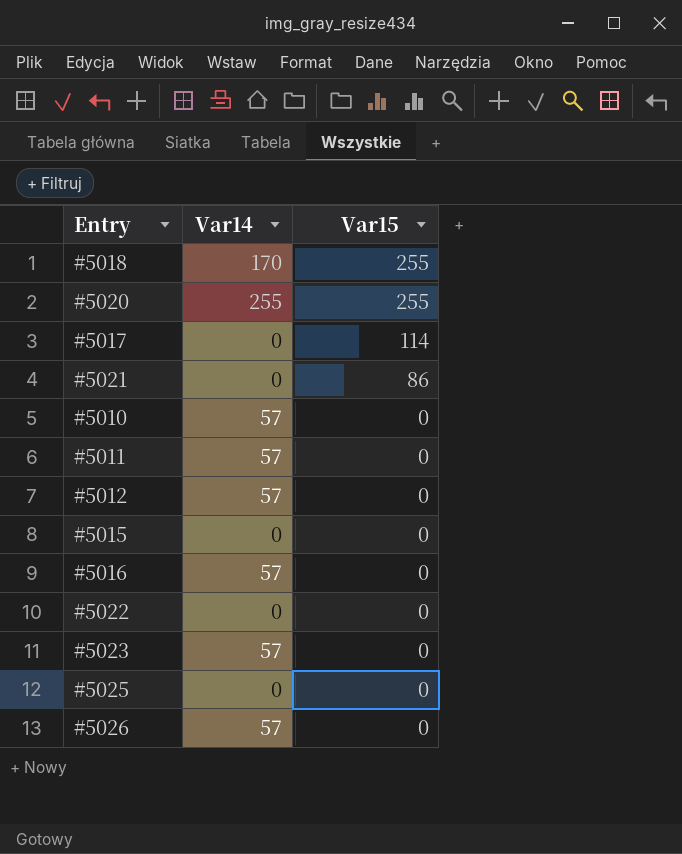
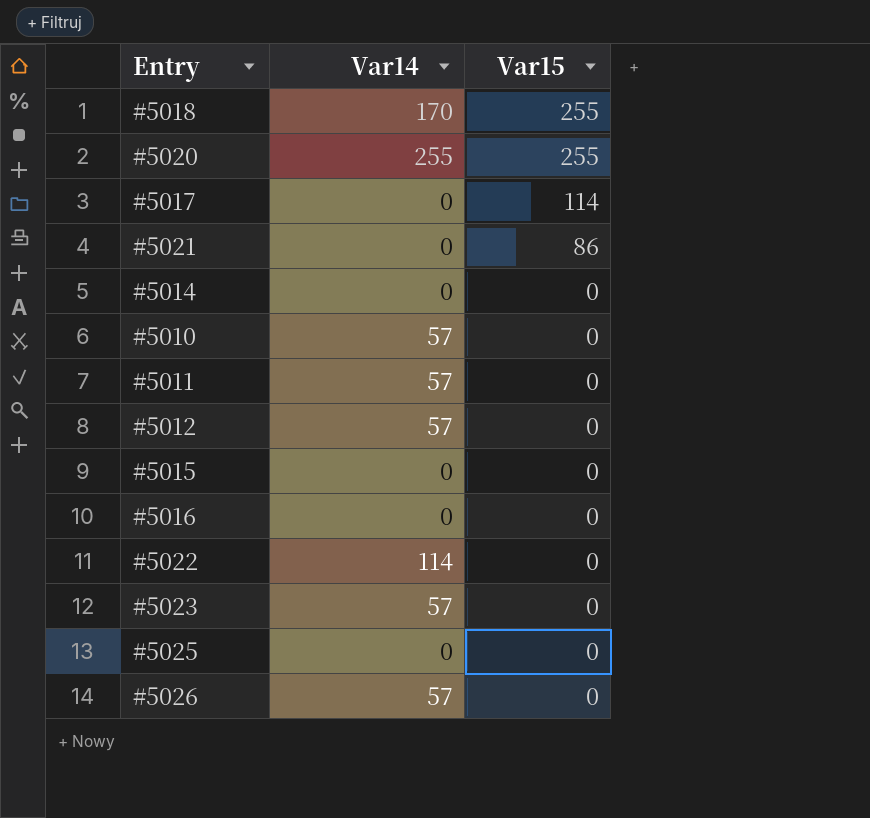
row #5014: none -> 0 | 0
#5016 | Var14: 57 -> 0
#5022 | Var14: 0 -> 114

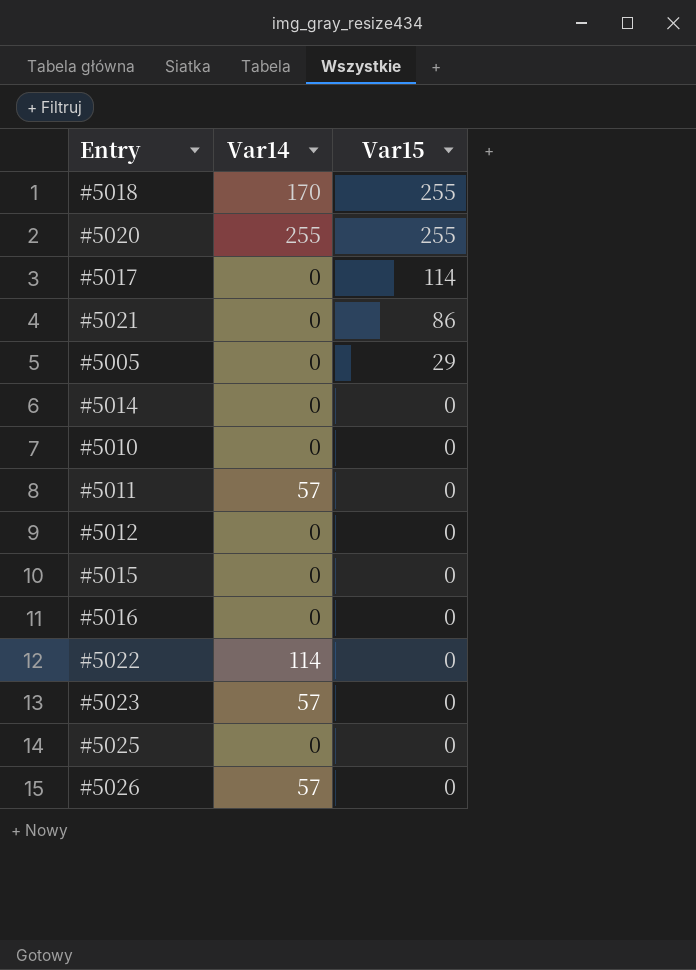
row #5005: none -> 0 | 29
#5010 | Var14: 57 -> 0
#5012 | Var14: 57 -> 0

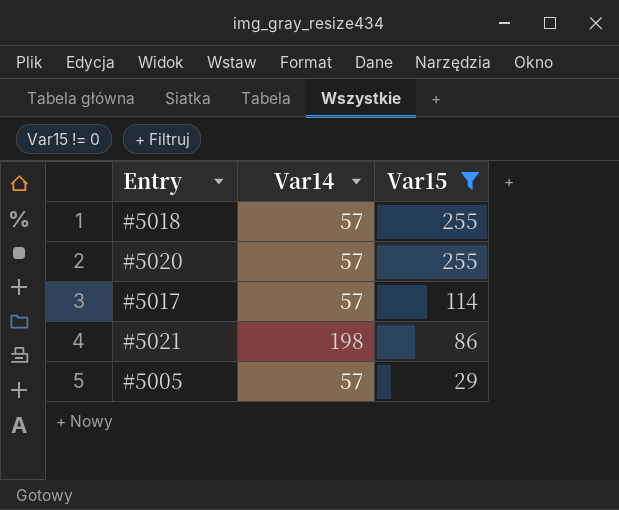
filter: none -> Var15 != 0
#5018 | Var14: 170 -> 57
#5020 | Var14: 255 -> 57
#5017 | Var14: 0 -> 57
#5021 | Var14: 0 -> 198
#5005 | Var14: 0 -> 57

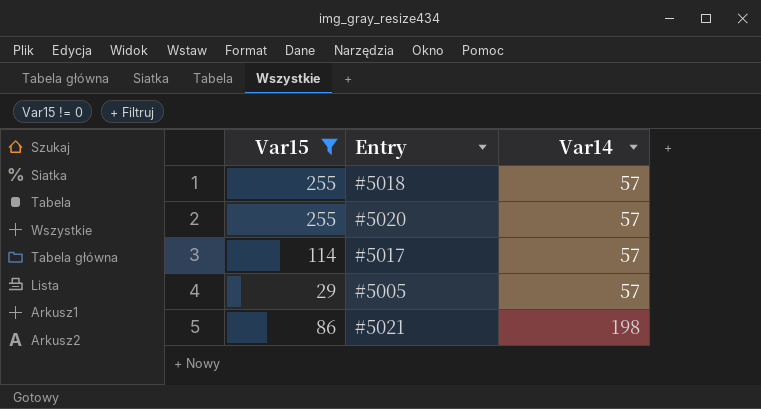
row order: Var15 descending -> Var14 ascending
column Var15 | position: 3 -> 1

